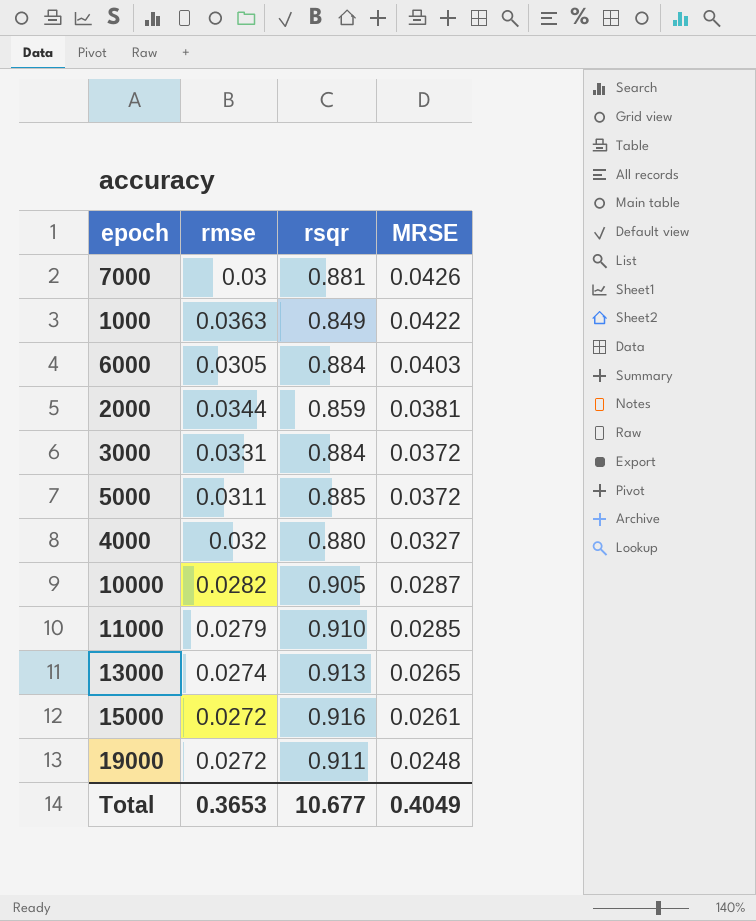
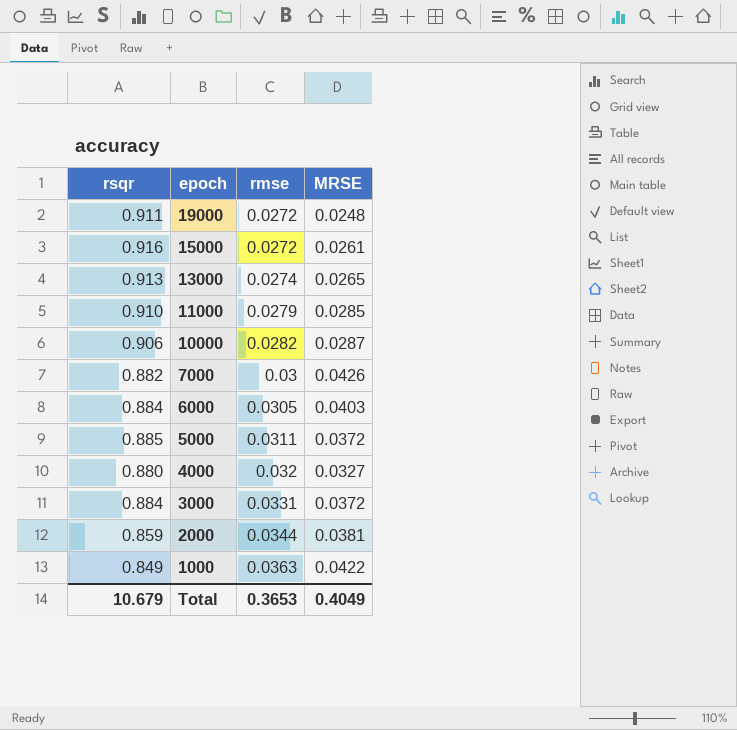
row order: MRSE descending -> epoch descending
column rsqr | position: 3 -> 1
10000 | rsqr: 0.905 -> 0.906
7000 | rsqr: 0.881 -> 0.882
Total | rsqr: 10.677 -> 10.679

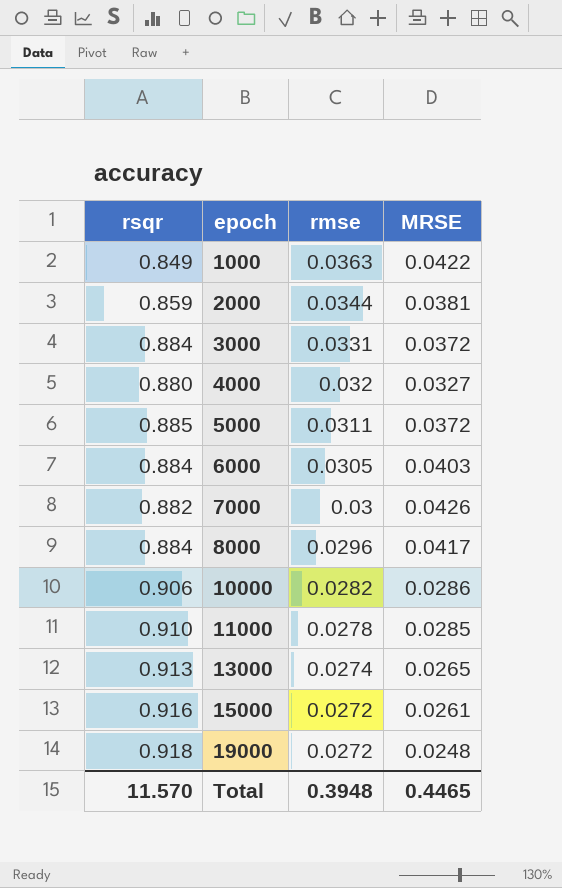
row order: epoch descending -> epoch ascending
row 8000: none -> 0.884 | 0.0296 | 0.0417
10000 | MRSE: 0.0287 -> 0.0286
11000 | rmse: 0.0279 -> 0.0278
19000 | rsqr: 0.911 -> 0.918
Total | rsqr: 10.679 -> 11.570
Total | rmse: 0.3653 -> 0.3948
Total | MRSE: 0.4049 -> 0.4465

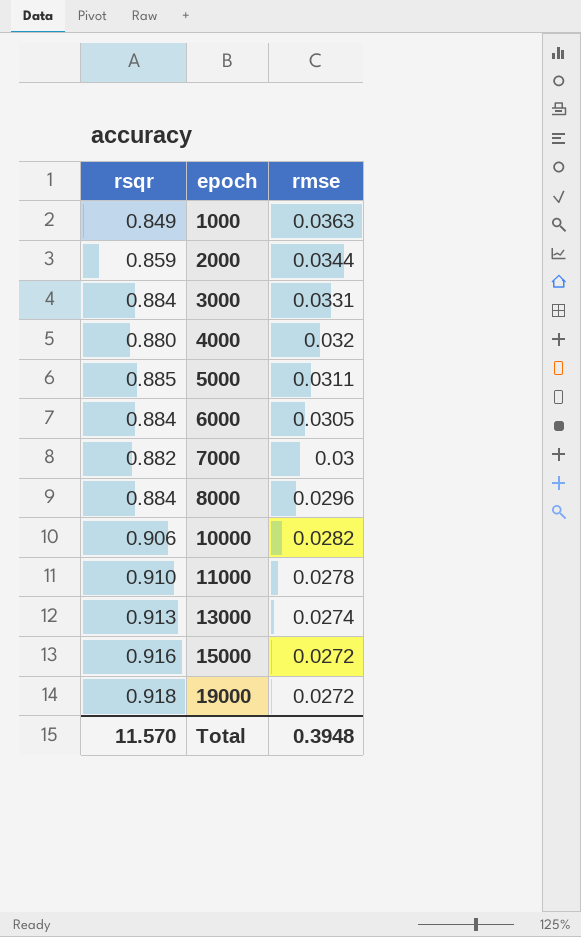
column MRSE | position: 4 -> none

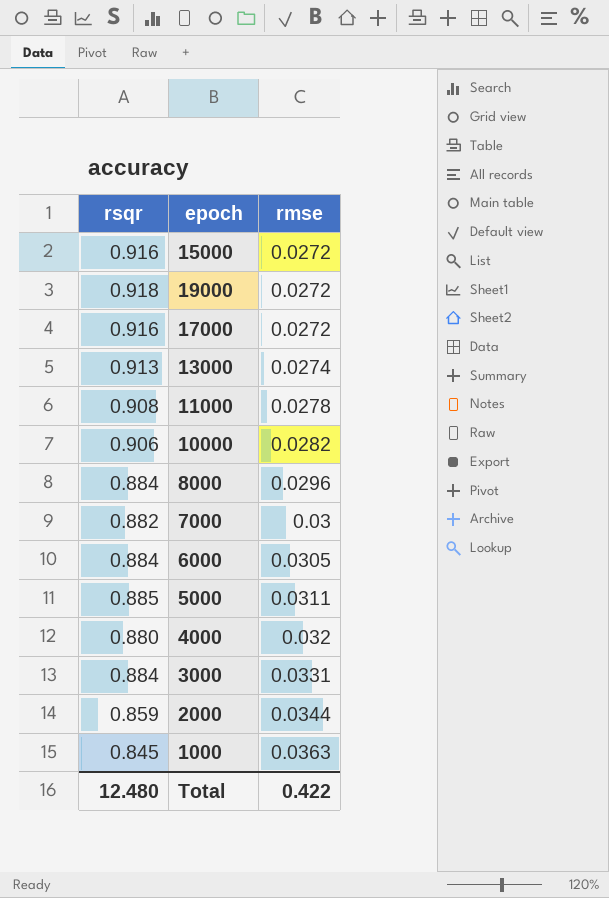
row order: epoch ascending -> rmse ascending
row 17000: none -> 0.916 | 0.0272
11000 | rsqr: 0.910 -> 0.908
1000 | rsqr: 0.849 -> 0.845
Total | rsqr: 11.570 -> 12.480
Total | rmse: 0.3948 -> 0.422

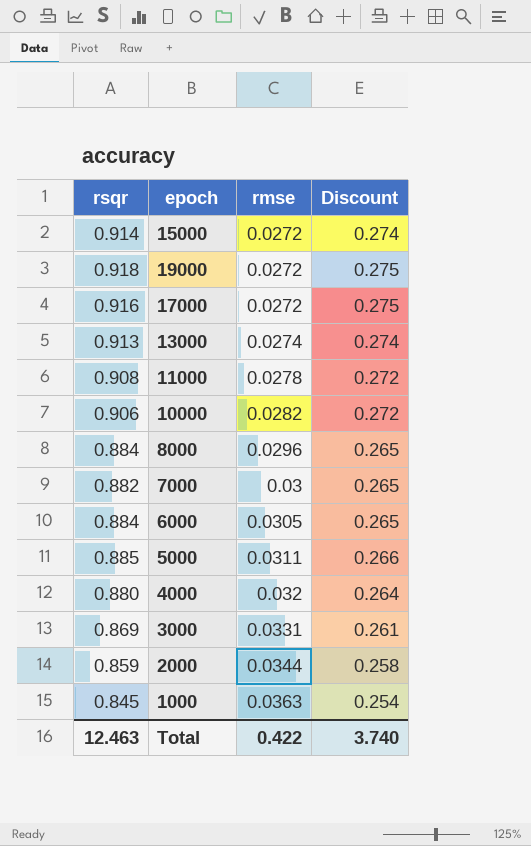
column Discount | formula: none -> [rsqr] * 0.3
15000 | rsqr: 0.916 -> 0.914
3000 | rsqr: 0.884 -> 0.869
Total | rsqr: 12.480 -> 12.463

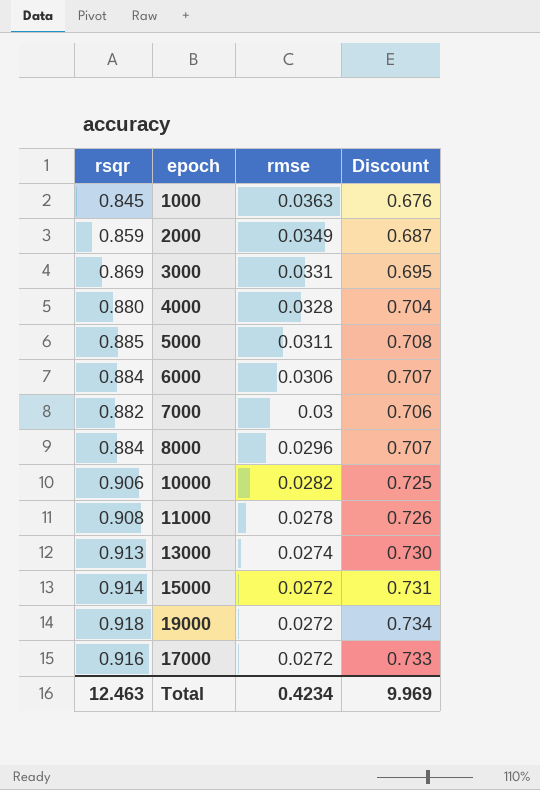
row order: rmse ascending -> rmse descending
column Discount | formula: [rsqr] * 0.3 -> [rsqr] * 0.8
2000 | rmse: 0.0344 -> 0.0349
4000 | rmse: 0.032 -> 0.0328
6000 | rmse: 0.0305 -> 0.0306
Total | rmse: 0.422 -> 0.4234
Total | Discount: 3.740 -> 9.969

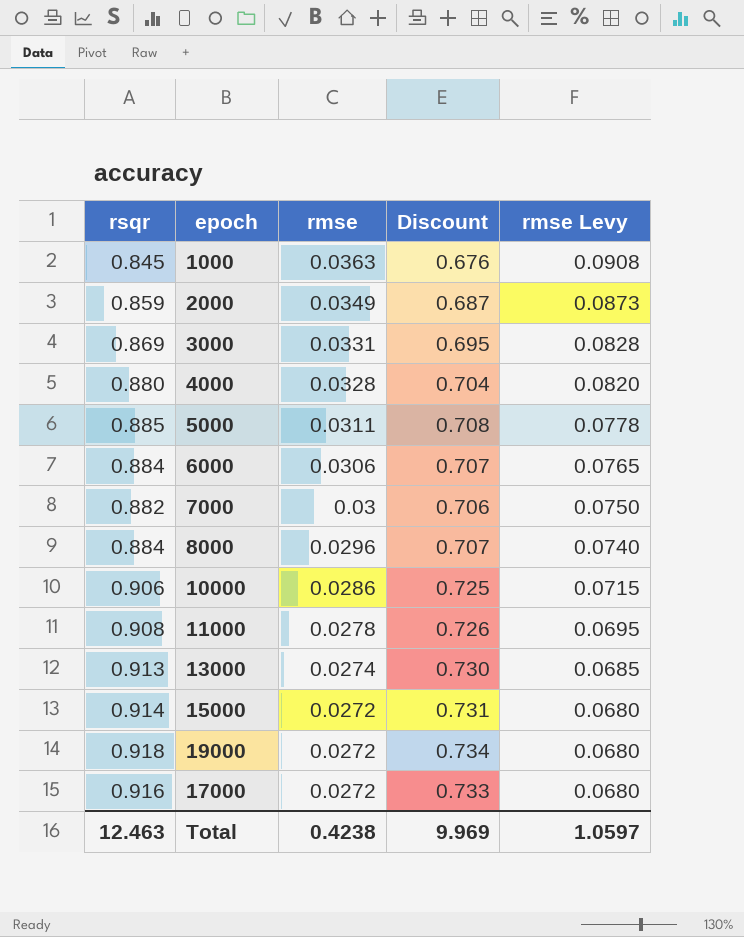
column rmse Levy | formula: none -> [rmse] * 2.5
10000 | rmse: 0.0282 -> 0.0286
Total | rmse: 0.4234 -> 0.4238

